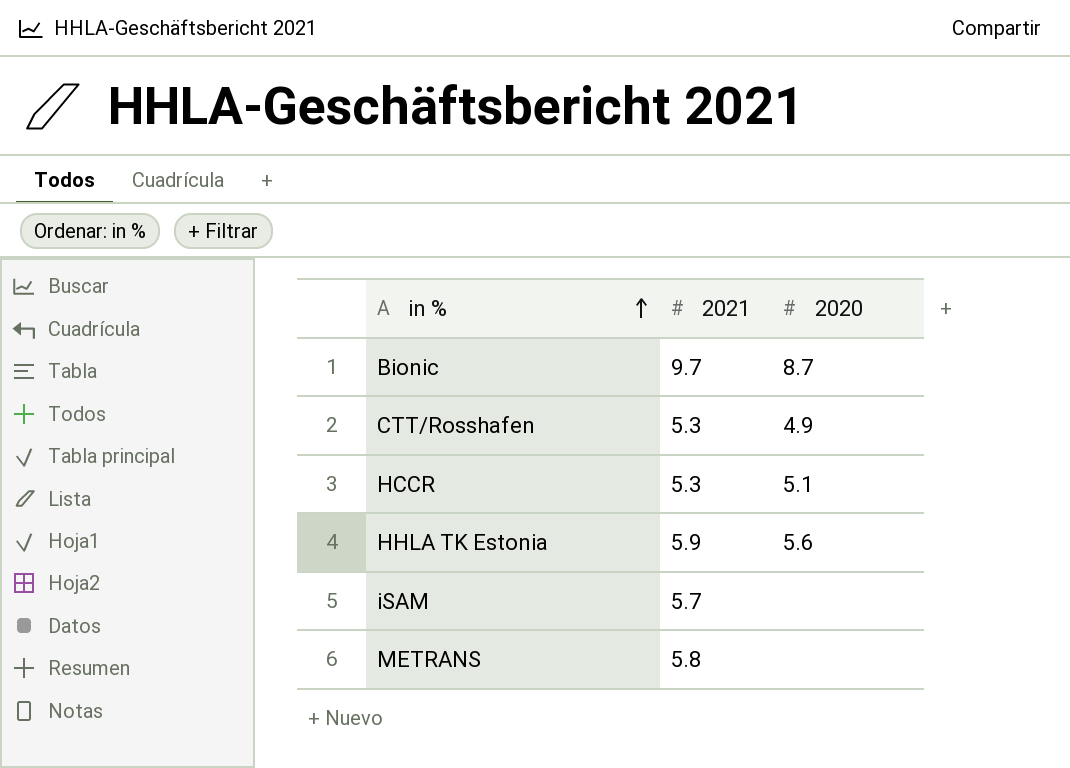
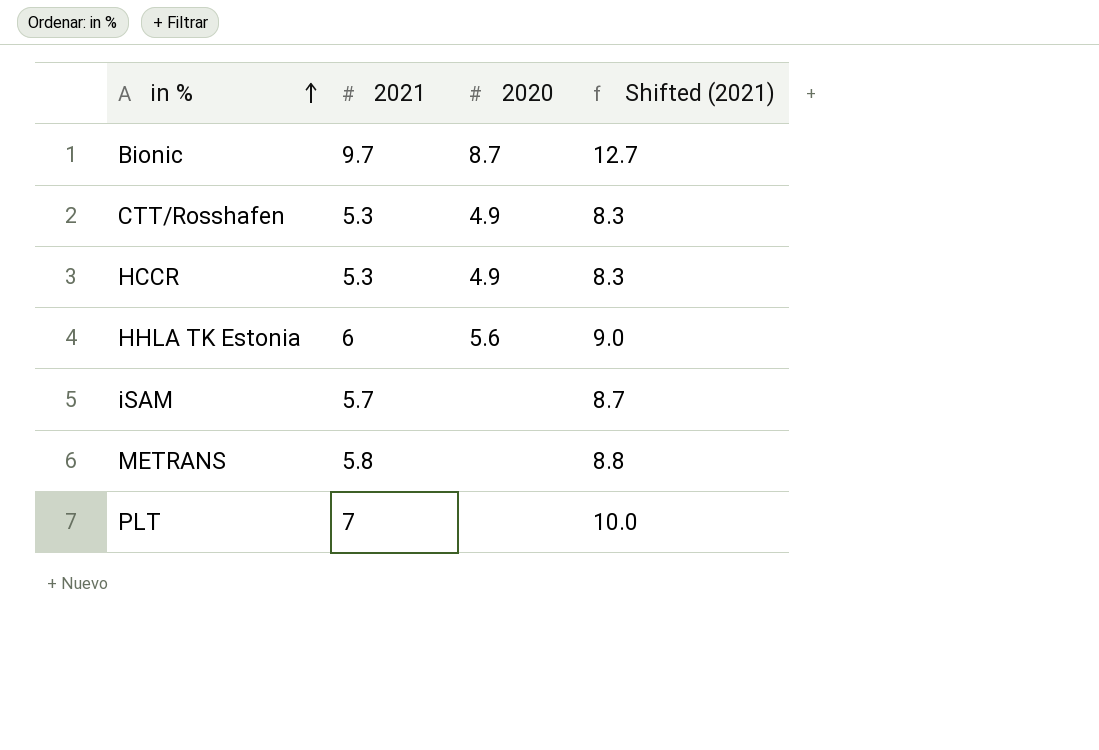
column Shifted (2021) | formula: none -> [2021] + 3
HCCR | 2020: 5.1 -> 4.9
HHLA TK Estonia | 2021: 5.9 -> 6
row PLT: none -> 7 | none | 10.0

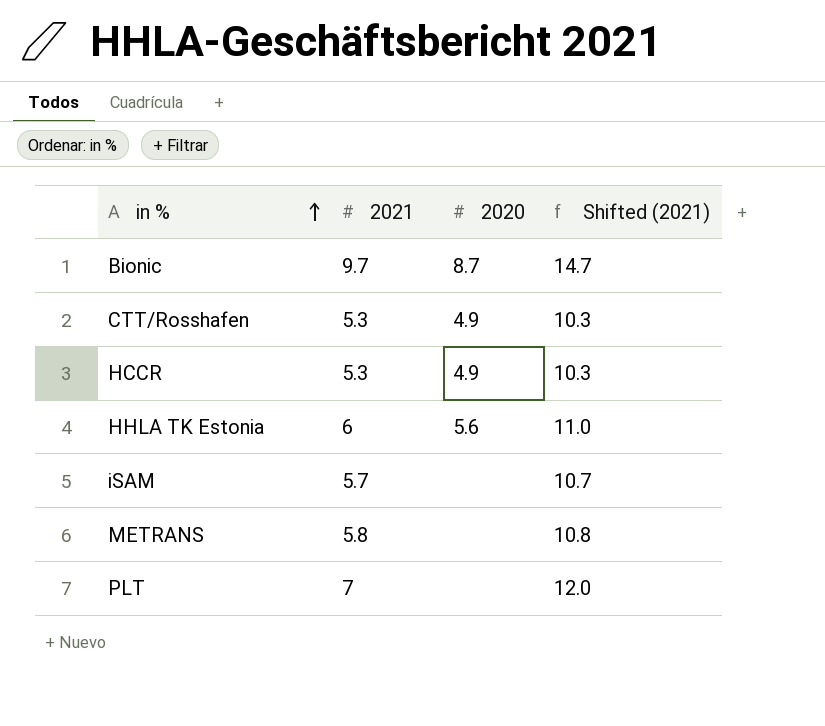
column Shifted (2021) | formula: [2021] + 3 -> [2021] + 5

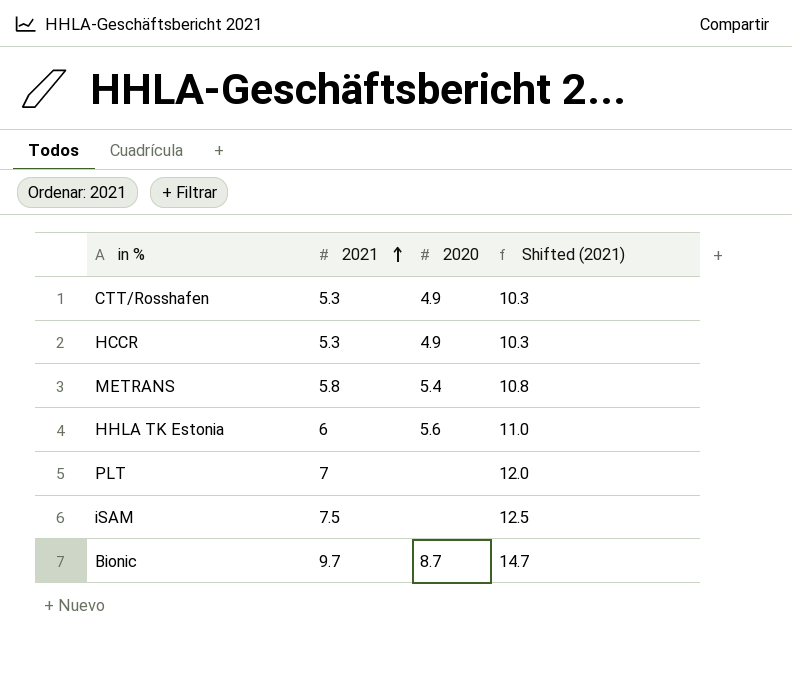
row order: in % ascending -> 2021 ascending
METRANS | 2020: none -> 5.4
iSAM | 2021: 5.7 -> 7.5
iSAM | Shifted (2021): 10.7 -> 12.5

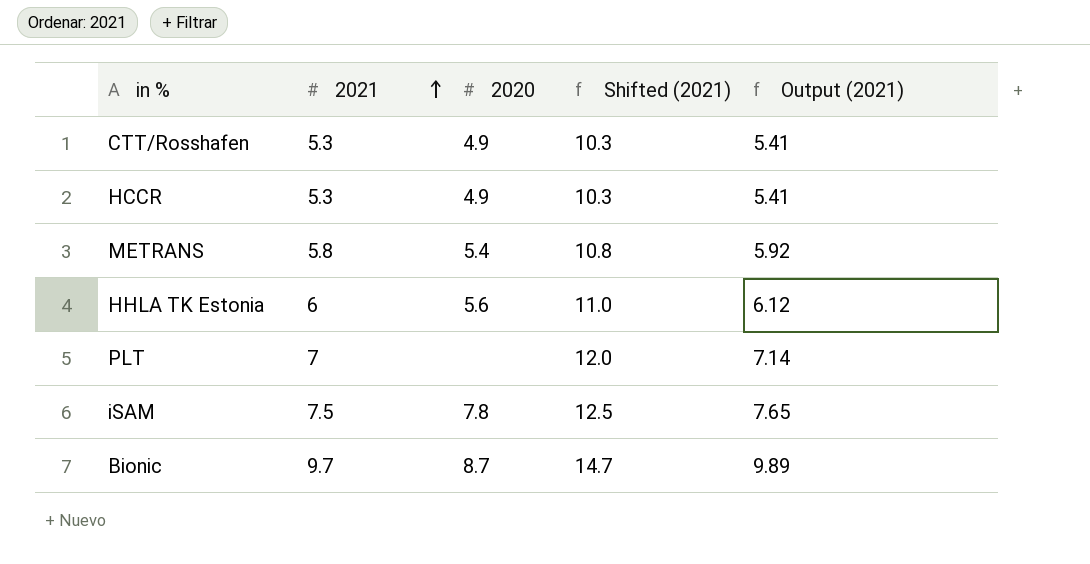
column Output (2021) | formula: none -> [2021] * 1.02
iSAM | 2020: none -> 7.8

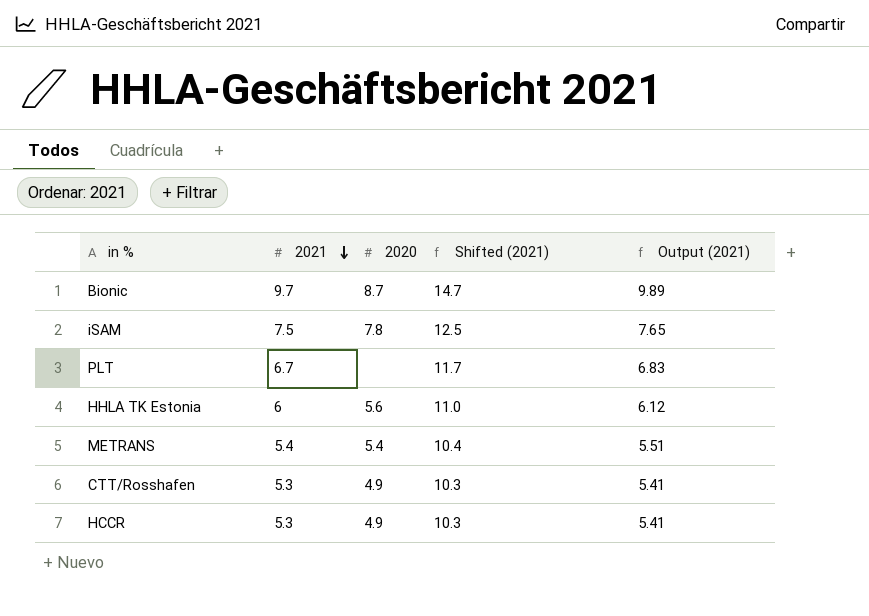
row order: 2021 ascending -> 2021 descending
PLT | 2021: 7 -> 6.7
PLT | Shifted (2021): 12.0 -> 11.7
PLT | Output (2021): 7.14 -> 6.83
METRANS | 2021: 5.8 -> 5.4
METRANS | Shifted (2021): 10.8 -> 10.4
METRANS | Output (2021): 5.92 -> 5.51

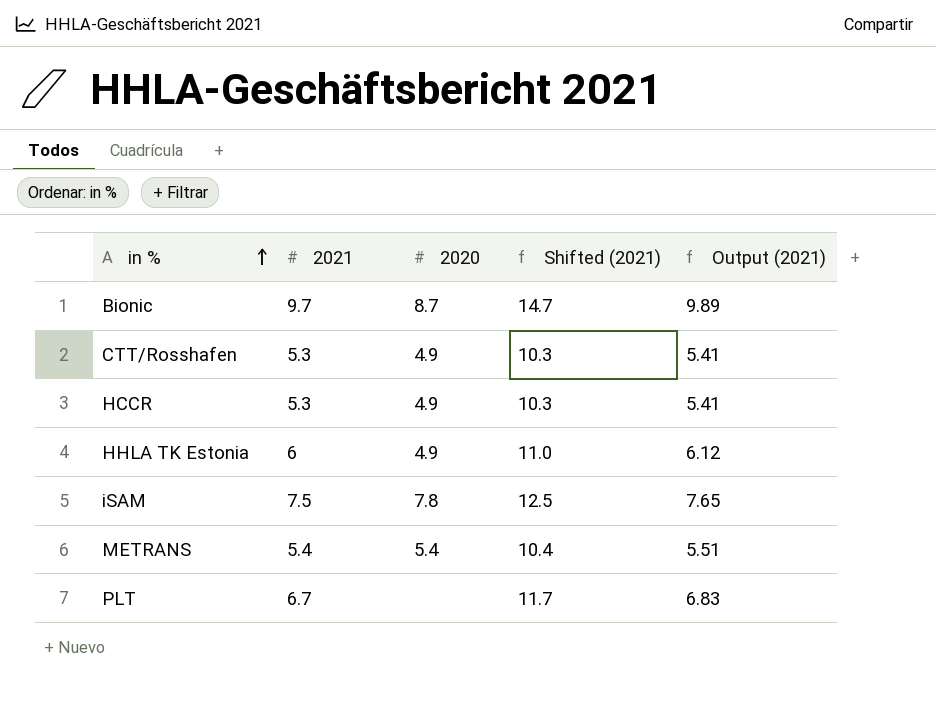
row order: 2021 descending -> in % ascending
HHLA TK Estonia | 2020: 5.6 -> 4.9

